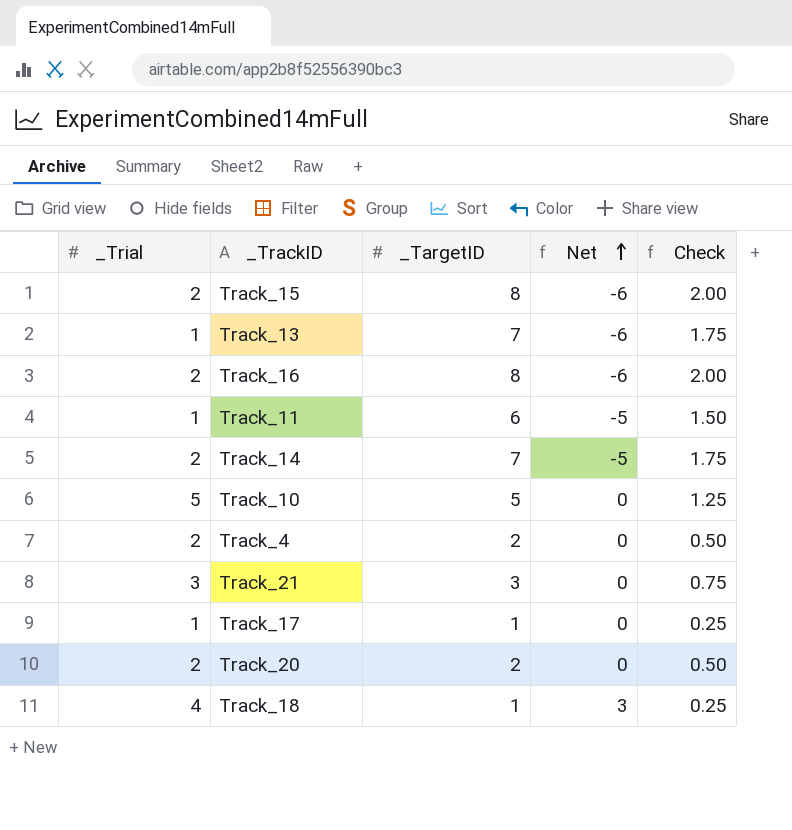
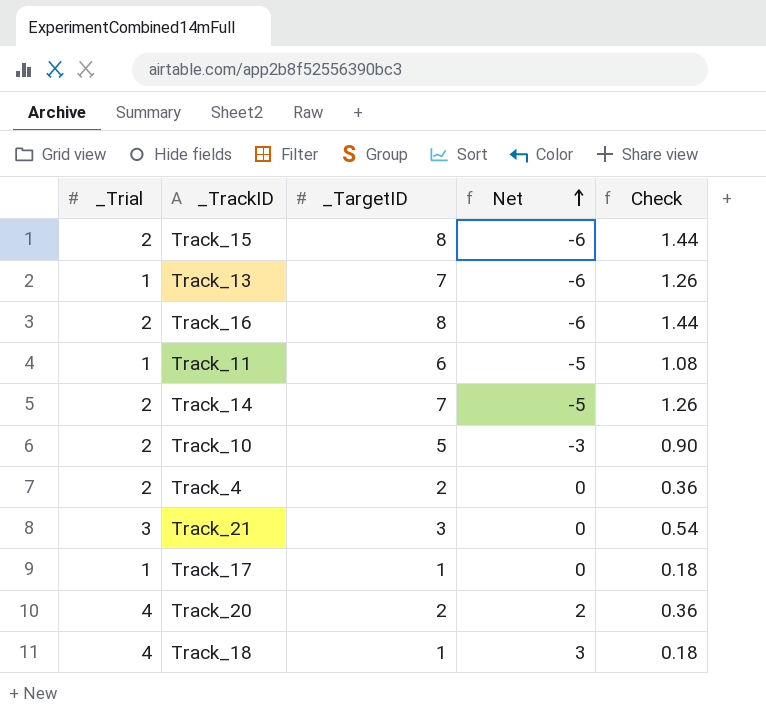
column Check | formula: [_TargetID] * 0.25 -> [_TargetID] * 0.18
Track_10 | _Trial: 5 -> 2
Track_10 | Net: 0 -> -3
Track_20 | _Trial: 2 -> 4
Track_20 | Net: 0 -> 2

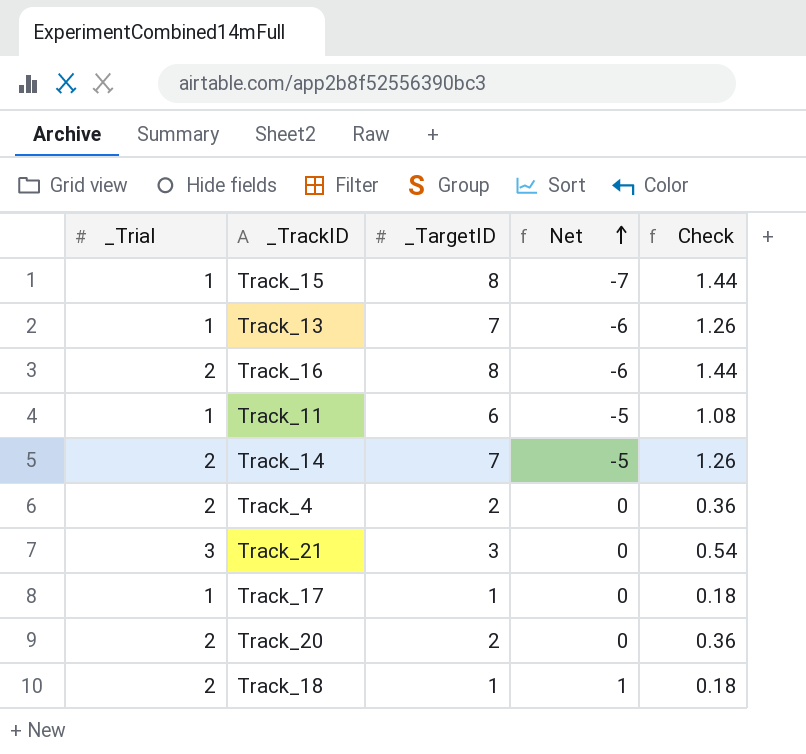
row Track_10: 2 | 5 | -3 | 0.90 -> none
Track_15 | _Trial: 2 -> 1
Track_15 | Net: -6 -> -7
Track_20 | _Trial: 4 -> 2
Track_20 | Net: 2 -> 0
Track_18 | _Trial: 4 -> 2
Track_18 | Net: 3 -> 1

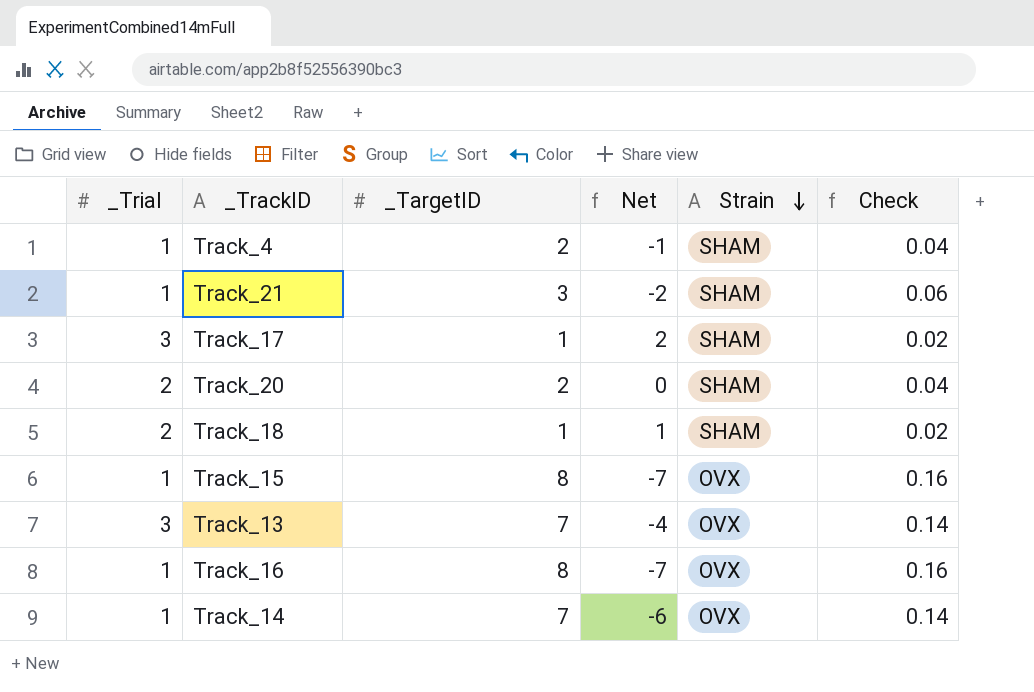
row order: Net ascending -> Strain descending
column Strain | position: none -> 5
column Check | formula: [_TargetID] * 0.18 -> [_TargetID] * 0.02
row Track_11: 1 | 6 | -5 | 1.08 -> none
Track_4 | _Trial: 2 -> 1
Track_4 | Net: 0 -> -1
Track_21 | _Trial: 3 -> 1
Track_21 | Net: 0 -> -2
Track_17 | _Trial: 1 -> 3
Track_17 | Net: 0 -> 2
Track_13 | _Trial: 1 -> 3
Track_13 | Net: -6 -> -4
Track_16 | _Trial: 2 -> 1
Track_16 | Net: -6 -> -7
Track_14 | _Trial: 2 -> 1
Track_14 | Net: -5 -> -6

